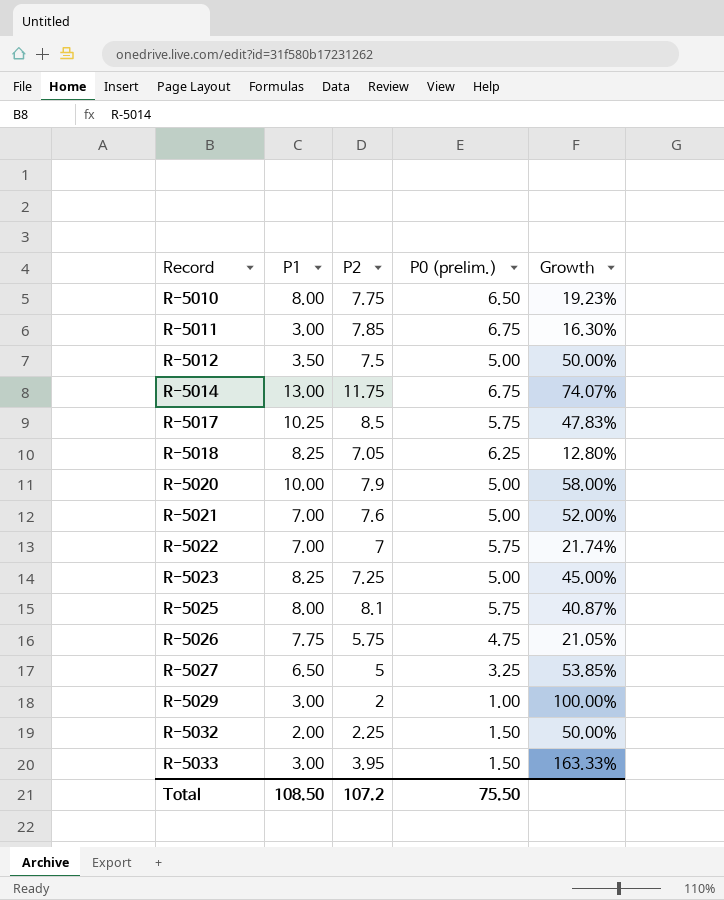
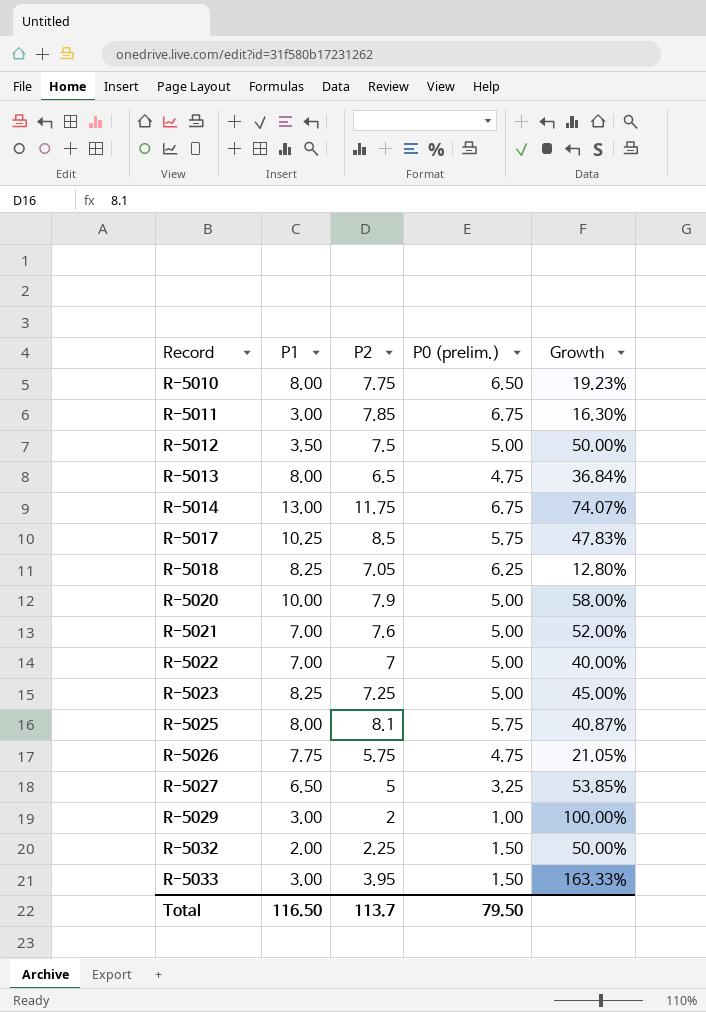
row R-5013: none -> 8.00 | 6.5 | 4.75 | 36.84%
R-5022 | P0 (prelim.): 5.75 -> 5.00
R-5022 | Growth: 21.74% -> 40.00%
Total | P1: 108.50 -> 116.50
Total | P2: 107.2 -> 113.7
Total | P0 (prelim.): 75.50 -> 79.50

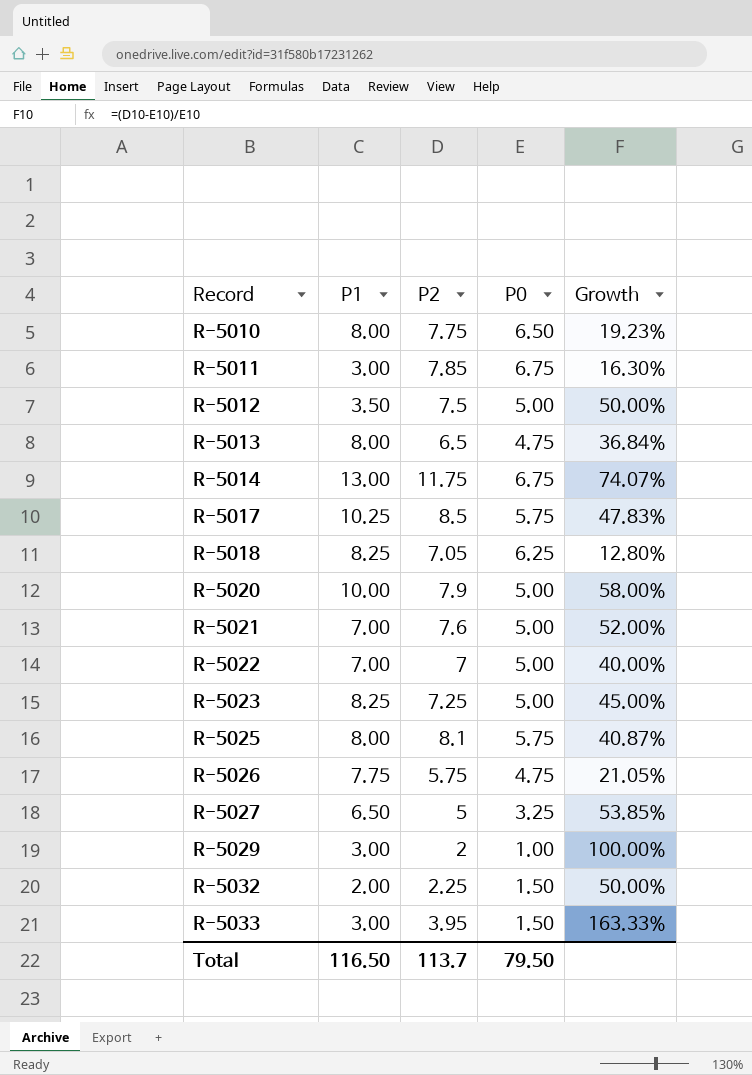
column name: P0 (prelim.) -> P0

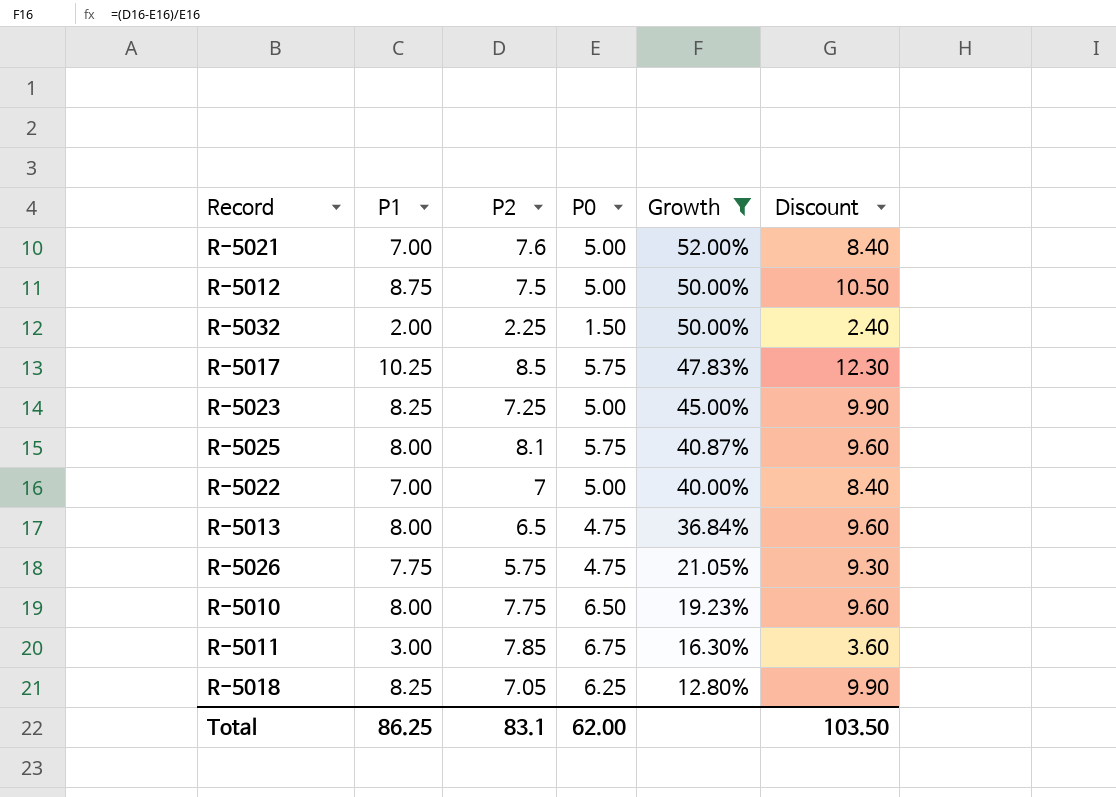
filter: none -> Growth <= 52.00%
row order: Record ascending -> Growth descending
column Discount | formula: none -> [P1] * 1.2
R-5012 | P1: 3.50 -> 8.75
Total | P1: 116.50 -> 86.25
Total | P2: 113.7 -> 83.1
Total | P0: 79.50 -> 62.00

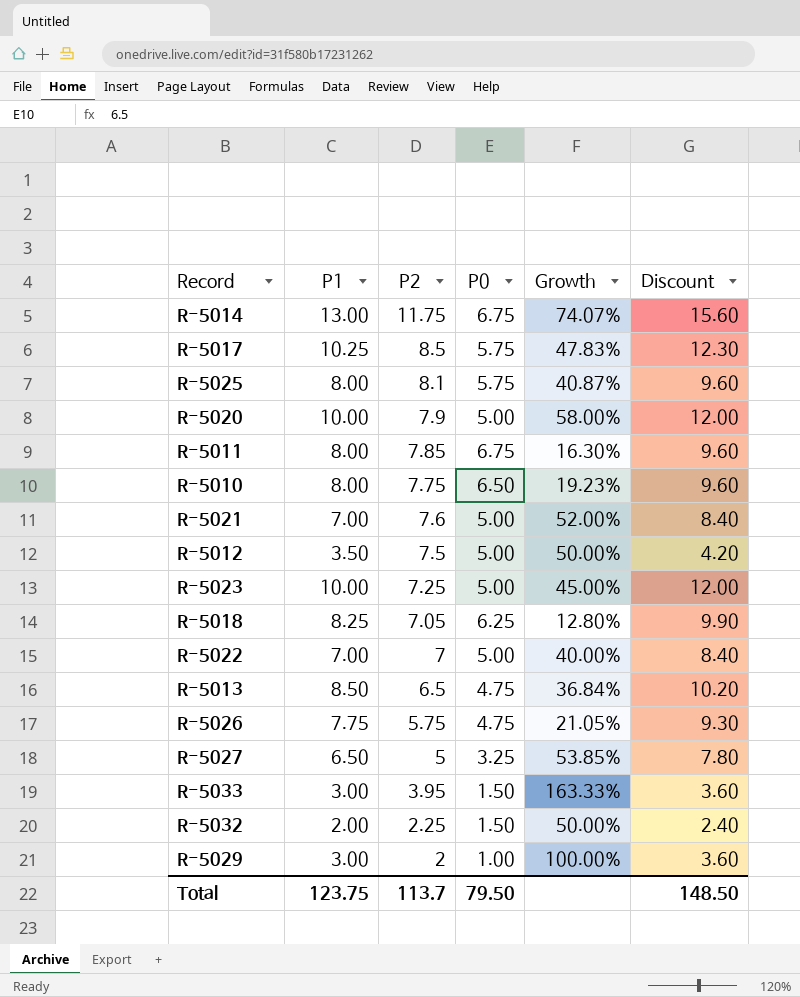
filter: Growth <= 52.00% -> none
row order: Growth descending -> P2 descending
R-5011 | P1: 3.00 -> 8.00
R-5011 | Discount: 3.60 -> 9.60
R-5012 | P1: 8.75 -> 3.50
R-5012 | Discount: 10.50 -> 4.20
R-5023 | P1: 8.25 -> 10.00
R-5023 | Discount: 9.90 -> 12.00
R-5013 | P1: 8.00 -> 8.50
R-5013 | Discount: 9.60 -> 10.20
Total | P1: 86.25 -> 123.75
Total | P2: 83.1 -> 113.7
Total | P0: 62.00 -> 79.50
Total | Discount: 103.50 -> 148.50

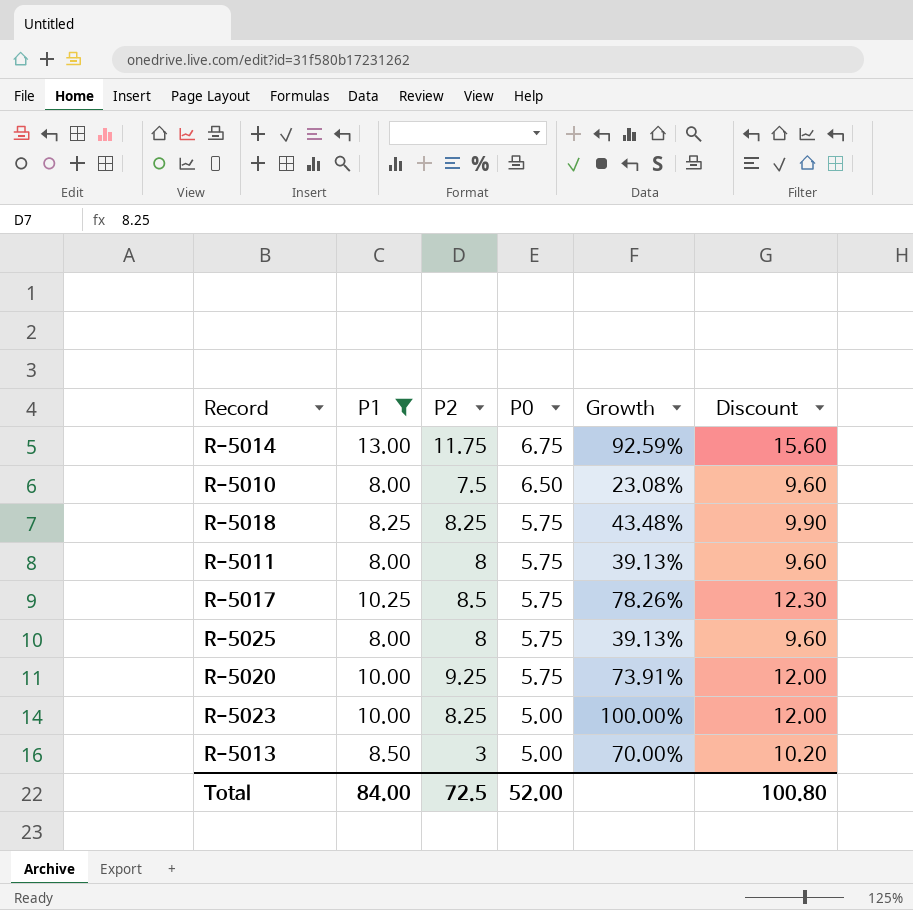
filter: none -> P1 >= 8.00
row order: P2 descending -> P0 descending
column Growth | formula: ([P2] - [P0]) / [P0] -> ([P1] - [P0]) / [P0]
R-5010 | P2: 7.75 -> 7.5
R-5018 | P2: 7.05 -> 8.25
R-5018 | P0: 6.25 -> 5.75
R-5011 | P2: 7.85 -> 8
R-5011 | P0: 6.75 -> 5.75
R-5025 | P2: 8.1 -> 8
R-5020 | P2: 7.9 -> 9.25
R-5020 | P0: 5.00 -> 5.75
R-5023 | P2: 7.25 -> 8.25
R-5013 | P2: 6.5 -> 3
R-5013 | P0: 4.75 -> 5.00
Total | P1: 123.75 -> 84.00
Total | P2: 113.7 -> 72.5
Total | P0: 79.50 -> 52.00
Total | Discount: 148.50 -> 100.80

